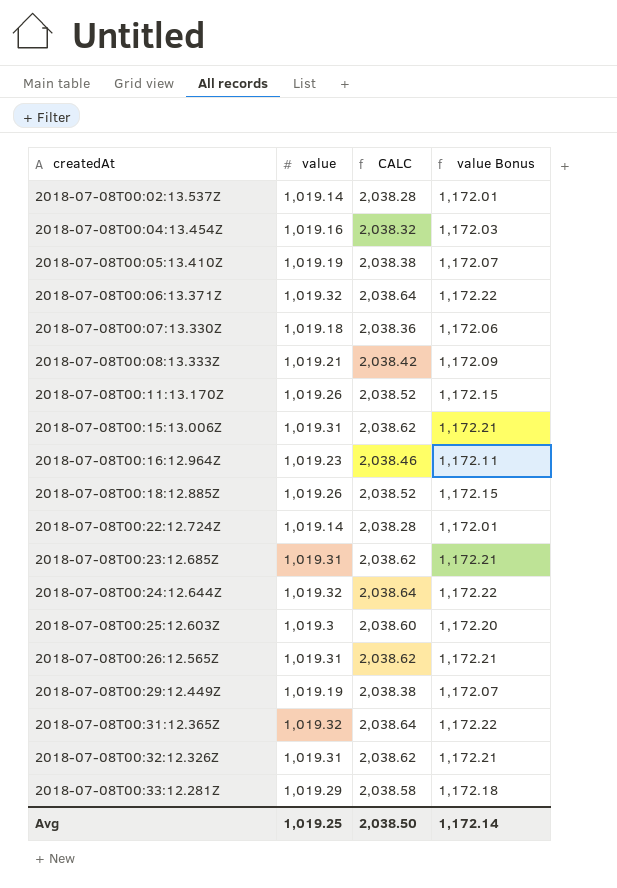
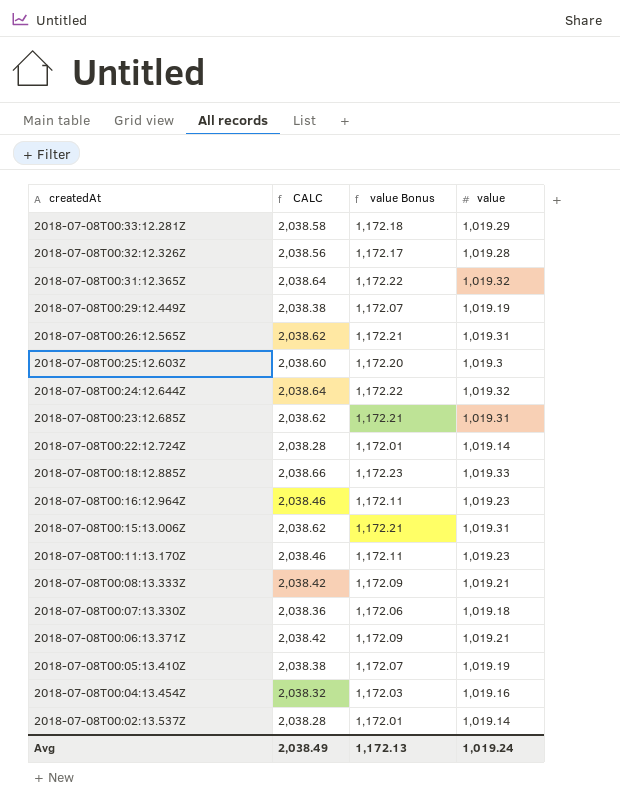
row order: createdAt ascending -> createdAt descending
column value | position: 2 -> 4
2018-07-08T00:32:12.326Z | CALC: 2,038.62 -> 2,038.56
2018-07-08T00:32:12.326Z | value Bonus: 1,172.21 -> 1,172.17
2018-07-08T00:32:12.326Z | value: 1,019.31 -> 1,019.28
2018-07-08T00:18:12.885Z | CALC: 2,038.52 -> 2,038.66
2018-07-08T00:18:12.885Z | value Bonus: 1,172.15 -> 1,172.23
2018-07-08T00:18:12.885Z | value: 1,019.26 -> 1,019.33
2018-07-08T00:11:13.170Z | CALC: 2,038.52 -> 2,038.46
2018-07-08T00:11:13.170Z | value Bonus: 1,172.15 -> 1,172.11
2018-07-08T00:11:13.170Z | value: 1,019.26 -> 1,019.23
2018-07-08T00:06:13.371Z | CALC: 2,038.64 -> 2,038.42
2018-07-08T00:06:13.371Z | value Bonus: 1,172.22 -> 1,172.09
2018-07-08T00:06:13.371Z | value: 1,019.32 -> 1,019.21
Avg | CALC: 2,038.50 -> 2,038.49
Avg | value Bonus: 1,172.14 -> 1,172.13
Avg | value: 1,019.25 -> 1,019.24

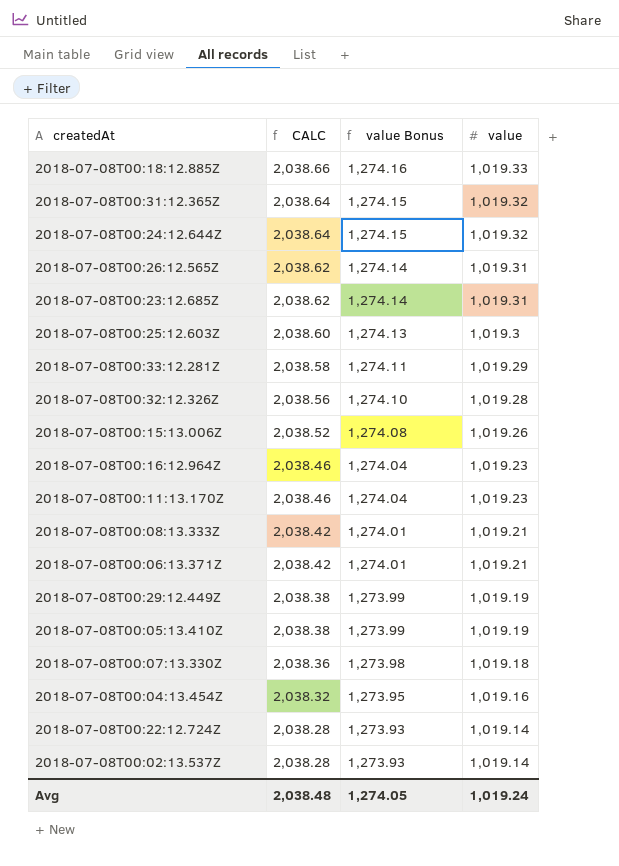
row order: createdAt descending -> CALC descending
column value Bonus | formula: [value] * 1.15 -> [value] * 1.25
2018-07-08T00:15:13.006Z | CALC: 2,038.62 -> 2,038.52
2018-07-08T00:15:13.006Z | value: 1,019.31 -> 1,019.26
Avg | CALC: 2,038.49 -> 2,038.48
Avg | value Bonus: 1,172.13 -> 1,274.05

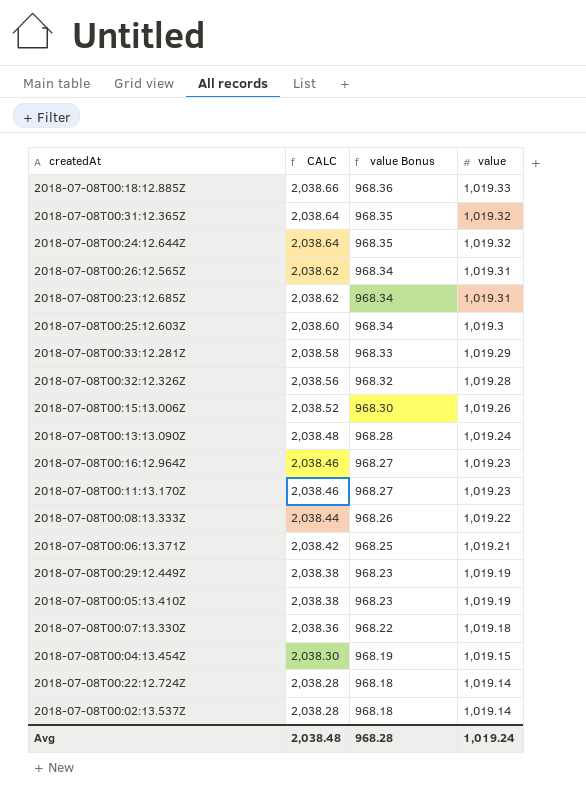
column value Bonus | formula: [value] * 1.25 -> [value] * 0.95
row 2018-07-08T00:13:13.090Z: none -> 2,038.48 | 968.28 | 1,019.24
2018-07-08T00:08:13.333Z | CALC: 2,038.42 -> 2,038.44
2018-07-08T00:08:13.333Z | value: 1,019.21 -> 1,019.22
2018-07-08T00:04:13.454Z | CALC: 2,038.32 -> 2,038.30
2018-07-08T00:04:13.454Z | value: 1,019.16 -> 1,019.15
Avg | value Bonus: 1,274.05 -> 968.28

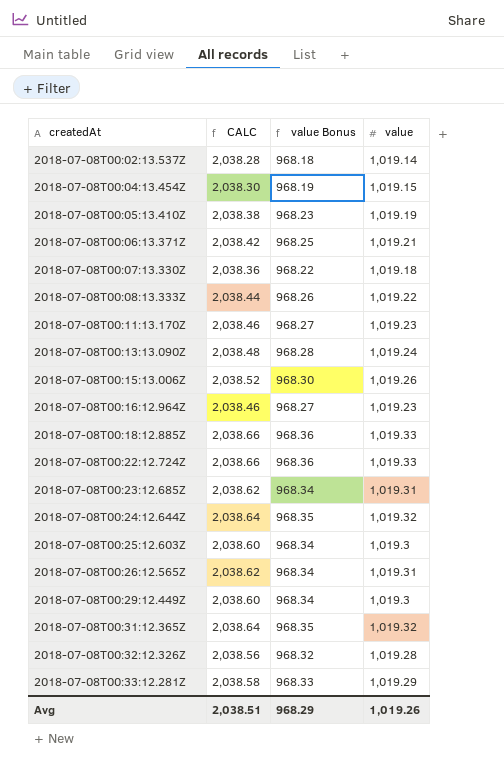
row order: CALC descending -> createdAt ascending
2018-07-08T00:22:12.724Z | CALC: 2,038.28 -> 2,038.66
2018-07-08T00:22:12.724Z | value Bonus: 968.18 -> 968.36
2018-07-08T00:22:12.724Z | value: 1,019.14 -> 1,019.33
2018-07-08T00:29:12.449Z | CALC: 2,038.38 -> 2,038.60
2018-07-08T00:29:12.449Z | value Bonus: 968.23 -> 968.34
2018-07-08T00:29:12.449Z | value: 1,019.19 -> 1,019.3
Avg | CALC: 2,038.48 -> 2,038.51
Avg | value Bonus: 968.28 -> 968.29
Avg | value: 1,019.24 -> 1,019.26

